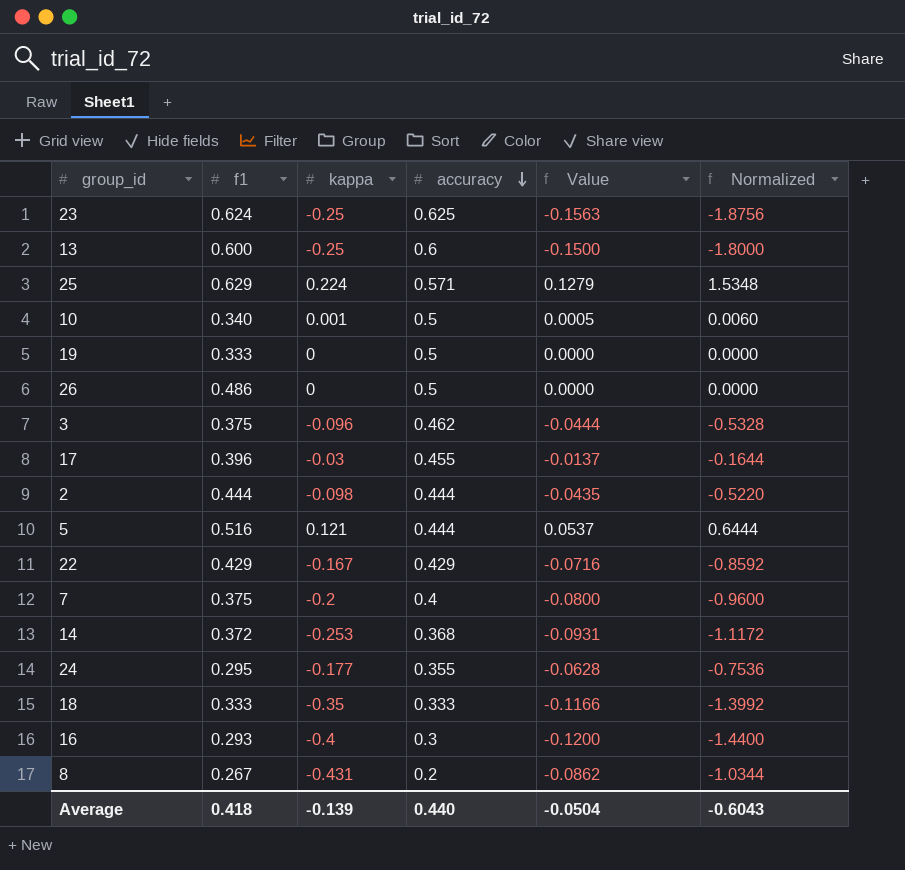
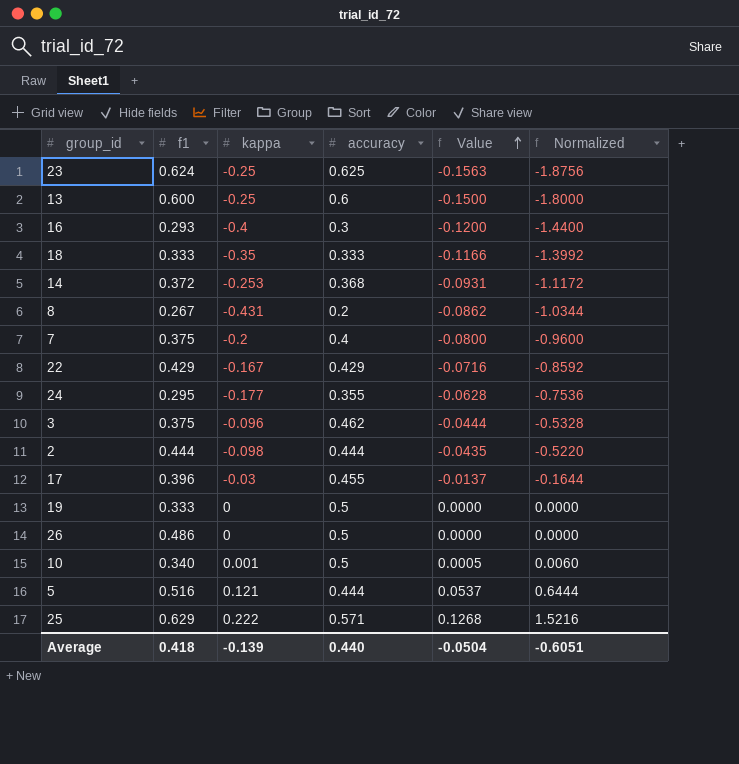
row order: accuracy descending -> Value ascending
25 | kappa: 0.224 -> 0.222
25 | Value: 0.1279 -> 0.1268
25 | Normalized: 1.5348 -> 1.5216
Average | Normalized: -0.6043 -> -0.6051

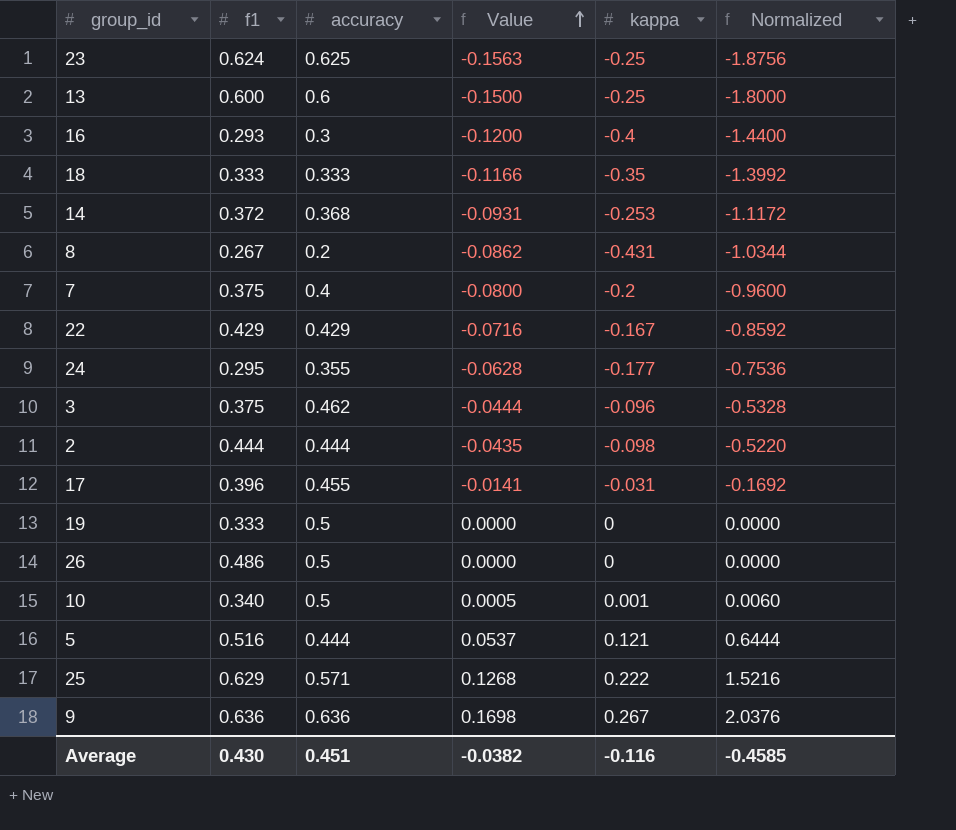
column kappa | position: 3 -> 5
17 | Value: -0.0137 -> -0.0141
17 | kappa: -0.03 -> -0.031
17 | Normalized: -0.1644 -> -0.1692
row 9: none -> 0.636 | 0.636 | 0.1698 | 0.267 | 2.0376
Average | f1: 0.418 -> 0.430
Average | accuracy: 0.440 -> 0.451
Average | Value: -0.0504 -> -0.0382
Average | kappa: -0.139 -> -0.116
Average | Normalized: -0.6051 -> -0.4585

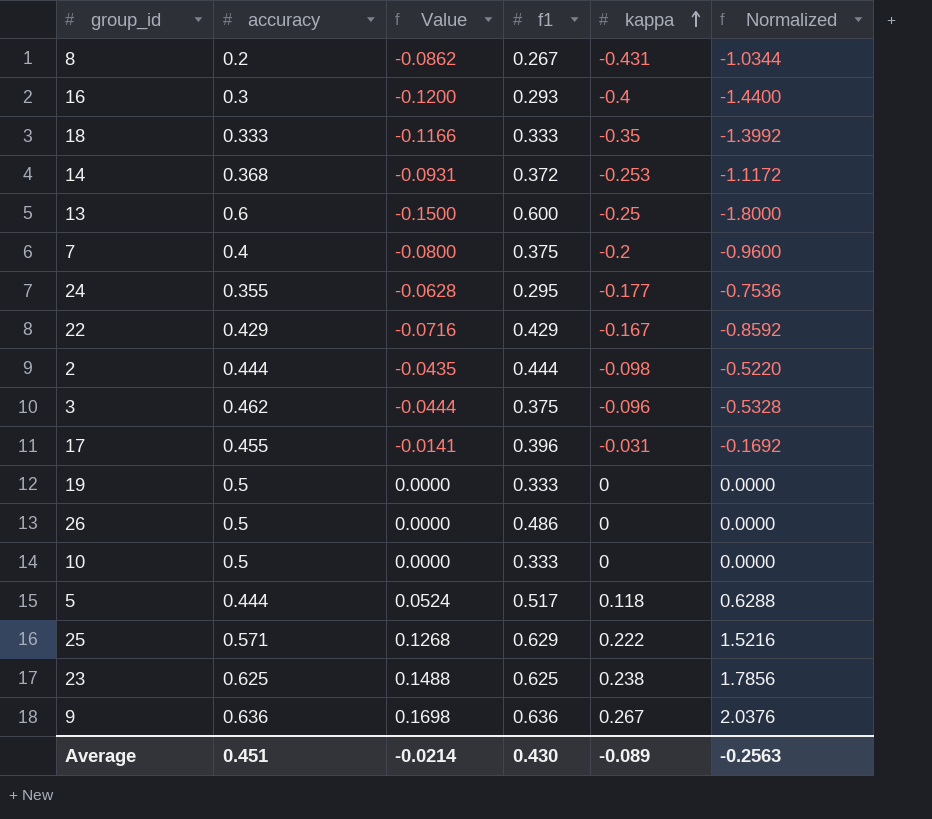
row order: Value ascending -> kappa ascending
column f1 | position: 2 -> 4
10 | Value: 0.0005 -> 0.0000
10 | f1: 0.340 -> 0.333
10 | kappa: 0.001 -> 0
10 | Normalized: 0.0060 -> 0.0000
5 | Value: 0.0537 -> 0.0524
5 | f1: 0.516 -> 0.517
5 | kappa: 0.121 -> 0.118
5 | Normalized: 0.6444 -> 0.6288
23 | Value: -0.1563 -> 0.1488
23 | f1: 0.624 -> 0.625
23 | kappa: -0.25 -> 0.238
23 | Normalized: -1.8756 -> 1.7856
Average | Value: -0.0382 -> -0.0214
Average | kappa: -0.116 -> -0.089
Average | Normalized: -0.4585 -> -0.2563

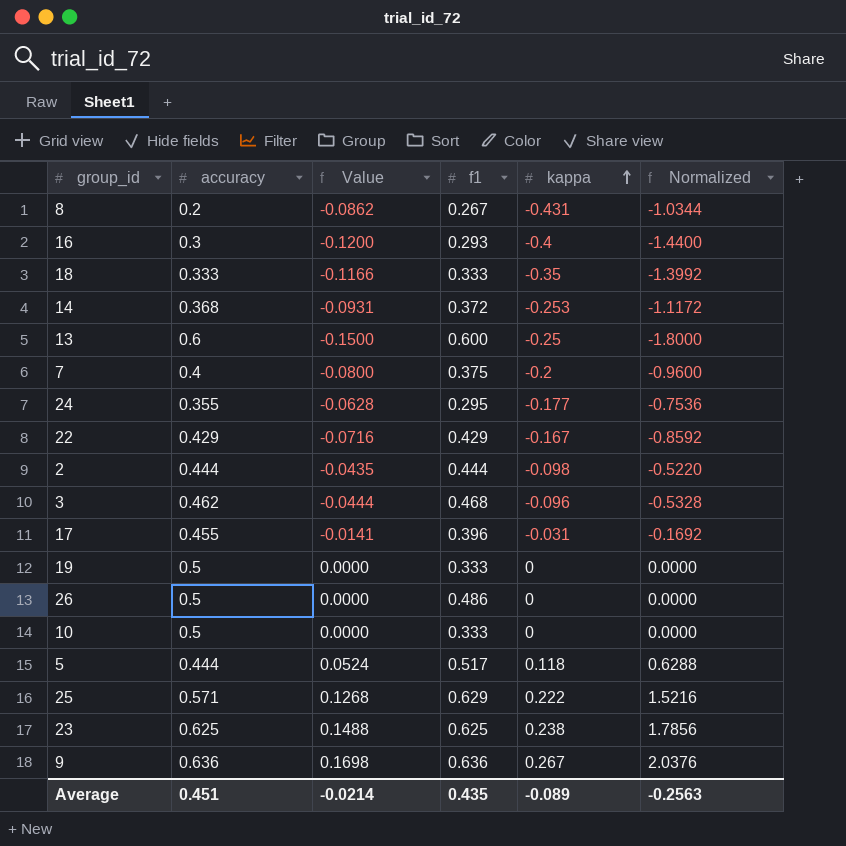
3 | f1: 0.375 -> 0.468
Average | f1: 0.430 -> 0.435

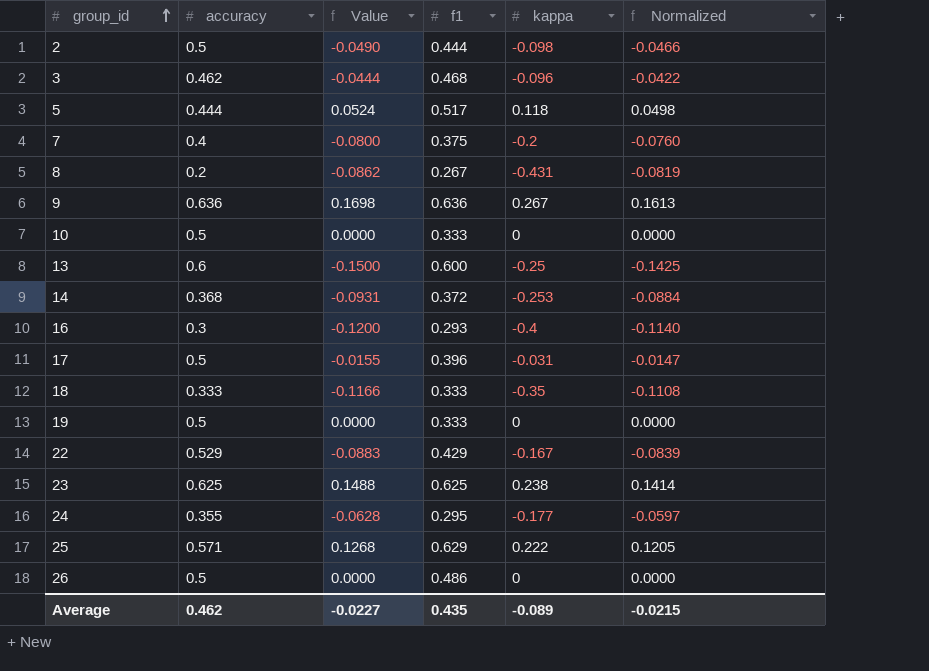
row order: kappa ascending -> group_id ascending
column Normalized | formula: [Value] * 12 -> [Value] * 0.95
2 | accuracy: 0.444 -> 0.5
2 | Value: -0.0435 -> -0.0490
17 | accuracy: 0.455 -> 0.5
17 | Value: -0.0141 -> -0.0155
22 | accuracy: 0.429 -> 0.529
22 | Value: -0.0716 -> -0.0883
Average | accuracy: 0.451 -> 0.462
Average | Value: -0.0214 -> -0.0227
Average | Normalized: -0.2563 -> -0.0215

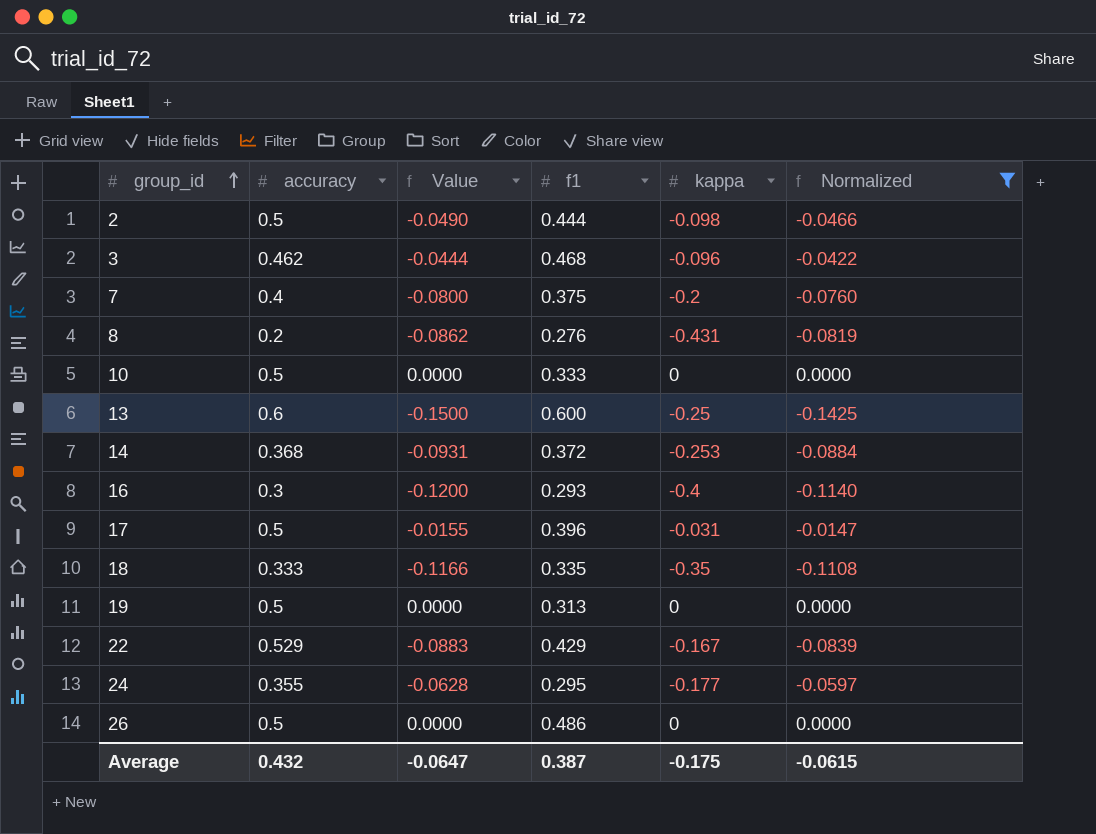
filter: none -> Normalized <= 0.0000
8 | f1: 0.267 -> 0.276
18 | f1: 0.333 -> 0.335
19 | f1: 0.333 -> 0.313
Average | accuracy: 0.462 -> 0.432
Average | Value: -0.0227 -> -0.0647
Average | f1: 0.435 -> 0.387
Average | kappa: -0.089 -> -0.175
Average | Normalized: -0.0215 -> -0.0615

